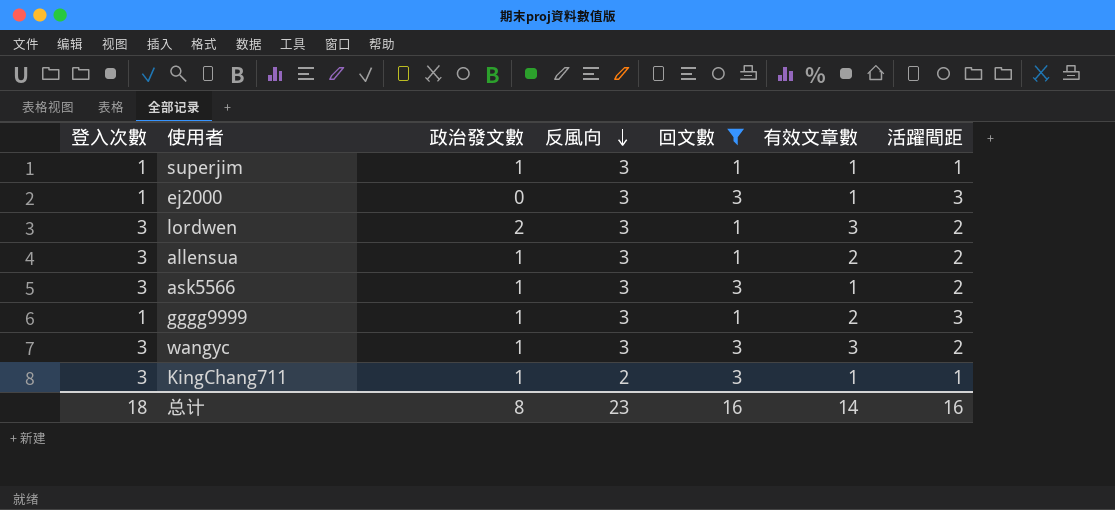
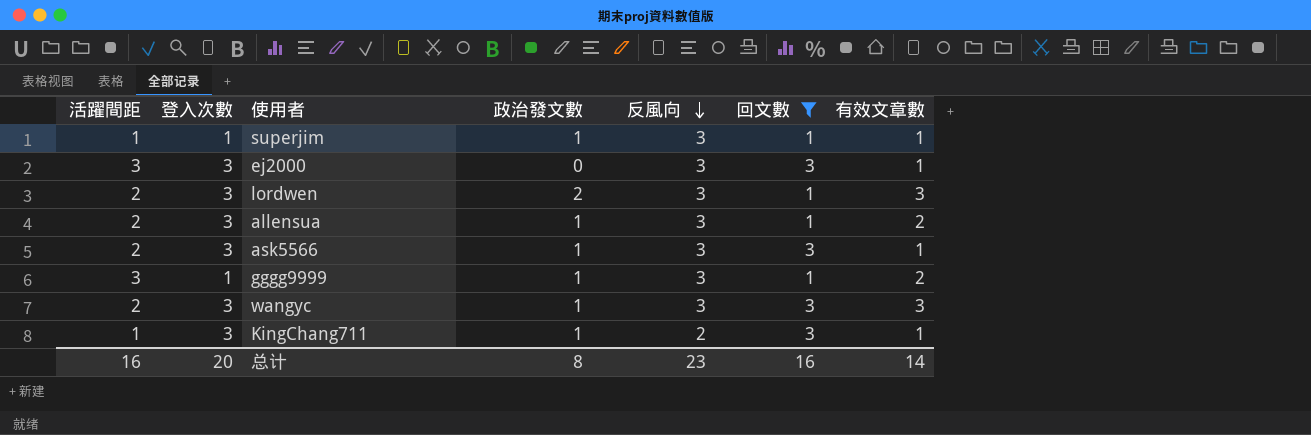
column 活躍間距 | position: 7 -> 1
ej2000 | 登入次數: 1 -> 3
总计 | 登入次數: 18 -> 20

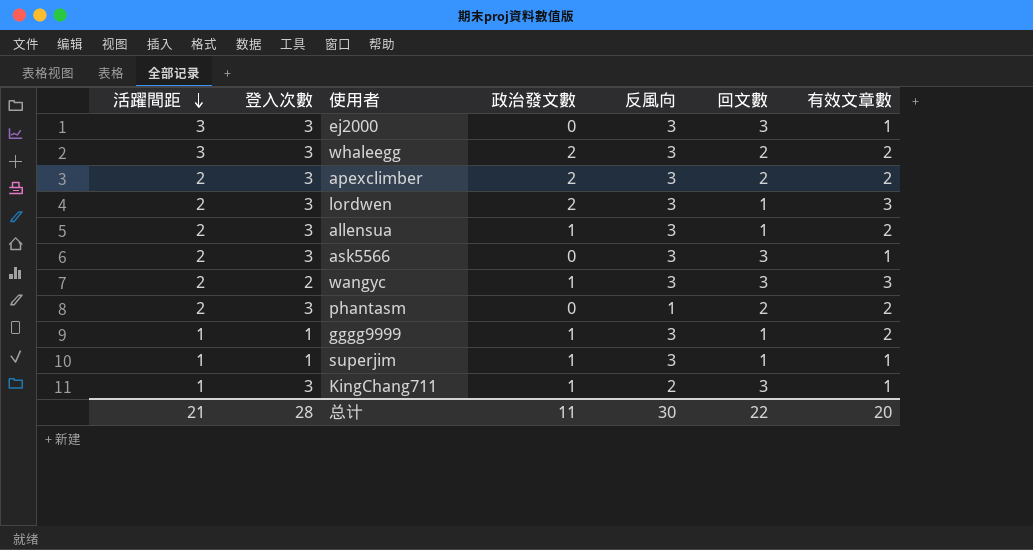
filter: 回文數 != 2 -> none
row order: 反風向 descending -> 活躍間距 descending
ask5566 | 政治發文數: 1 -> 0
wangyc | 登入次數: 3 -> 2
gggg9999 | 活躍間距: 3 -> 1
总计 | 活躍間距: 16 -> 21
总计 | 登入次數: 20 -> 28
总计 | 政治發文數: 8 -> 11
总计 | 反風向: 23 -> 30
总计 | 回文數: 16 -> 22
总计 | 有效文章數: 14 -> 20

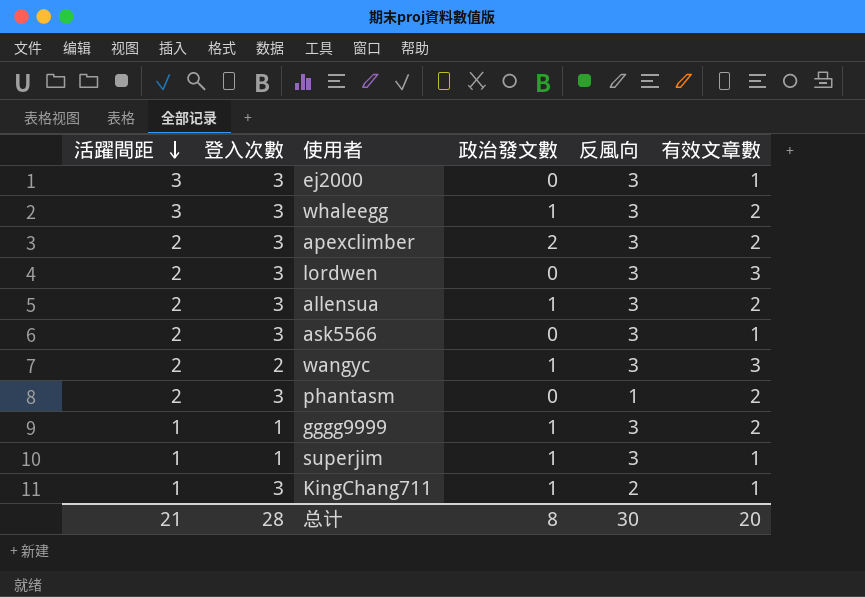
column 回文數 | position: 6 -> none
whaleegg | 政治發文數: 2 -> 1
lordwen | 政治發文數: 2 -> 0
总计 | 政治發文數: 11 -> 8

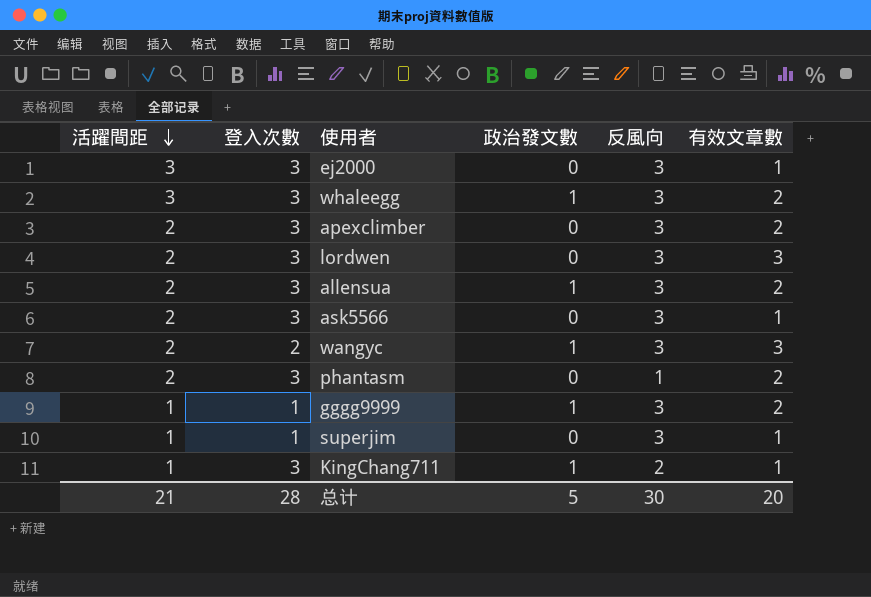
apexclimber | 政治發文數: 2 -> 0
superjim | 政治發文數: 1 -> 0
总计 | 政治發文數: 8 -> 5

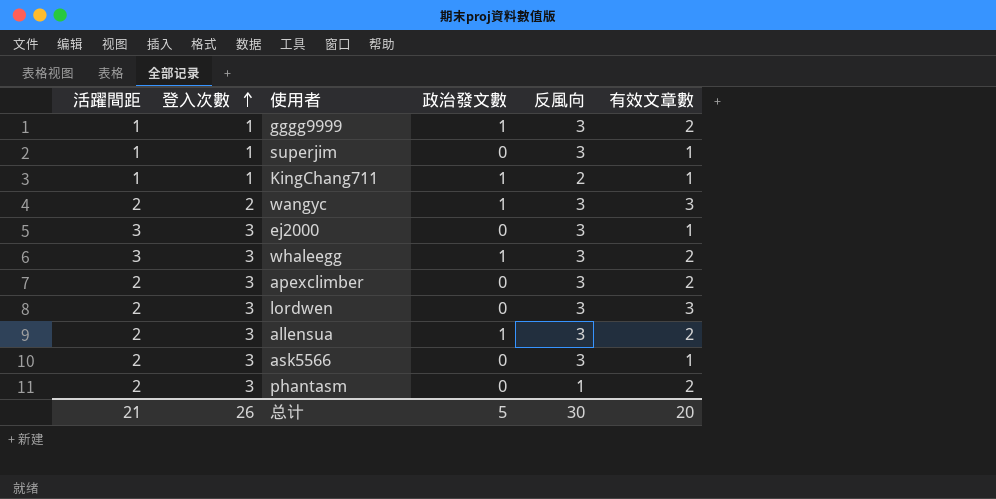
row order: 活躍間距 descending -> 登入次數 ascending
KingChang711 | 登入次數: 3 -> 1
总计 | 登入次數: 28 -> 26

